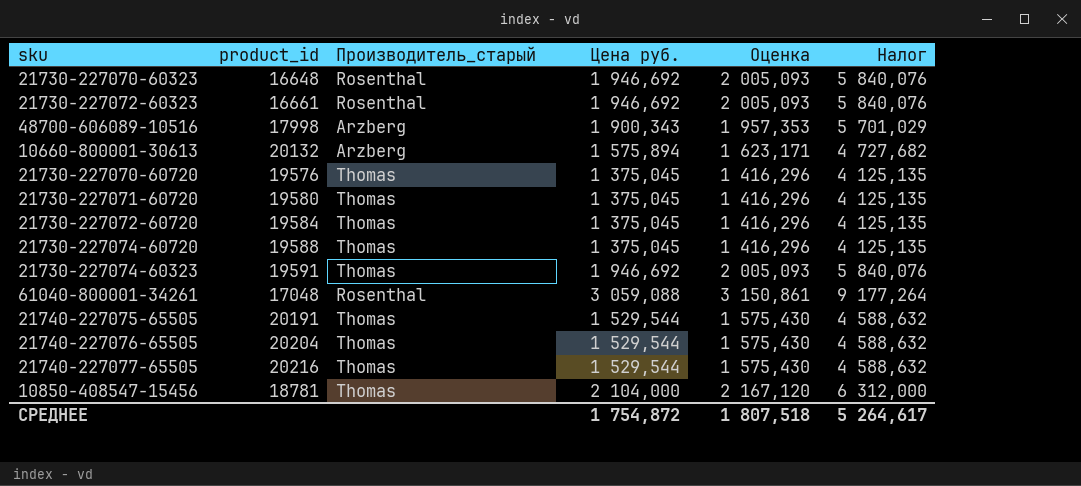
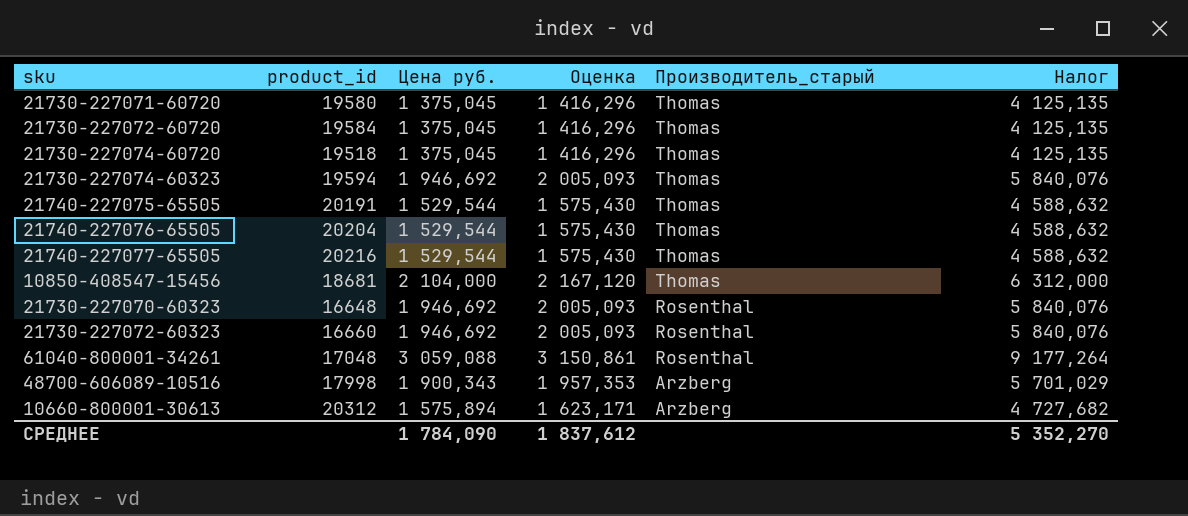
row order: none -> Производитель_старый descending
column Производитель_старый | position: 3 -> 5
row 21730-227070-60720: 19576 | Thomas | 1 375,045 | 1 416,296 | 4 125,135 -> none
21730-227074-60720 | product_id: 19588 -> 19518
21730-227074-60323 | product_id: 19591 -> 19594
10850-408547-15456 | product_id: 18781 -> 18681
21730-227072-60323 | product_id: 16661 -> 16660
10660-800001-30613 | product_id: 20132 -> 20312
СРЕДНЕЕ | Цена руб.: 1 754,872 -> 1 784,090
СРЕДНЕЕ | Оценка: 1 807,518 -> 1 837,612
СРЕДНЕЕ | Налог: 5 264,617 -> 5 352,270

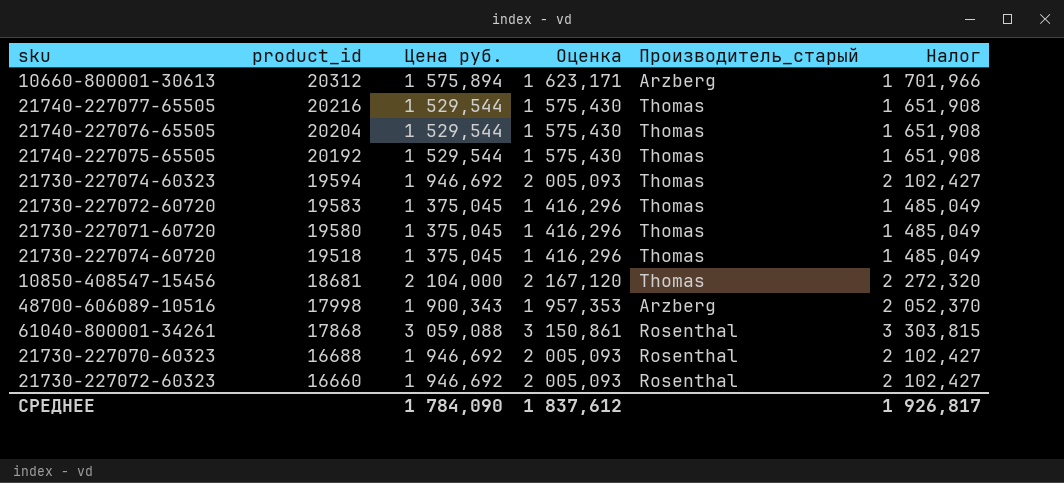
row order: Производитель_старый descending -> product_id descending
column Налог | formula: [Цена руб.] * 3 -> [Цена руб.] * 1,08
21740-227075-65505 | product_id: 20191 -> 20192
21730-227072-60720 | product_id: 19584 -> 19583
61040-800001-34261 | product_id: 17048 -> 17868
21730-227070-60323 | product_id: 16648 -> 16688
СРЕДНЕЕ | Налог: 5 352,270 -> 1 926,817

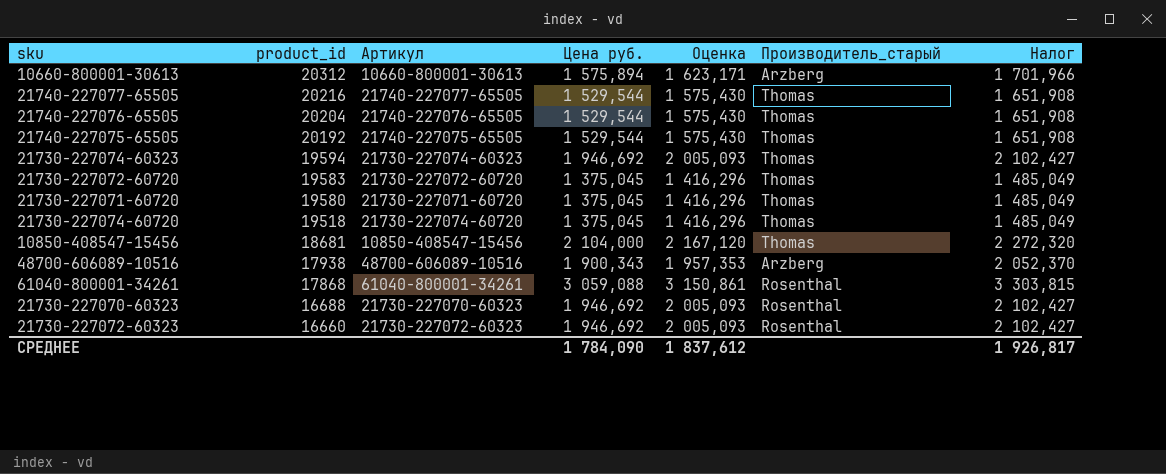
column Артикул | position: none -> 3
48700-606089-10516 | product_id: 17998 -> 17938

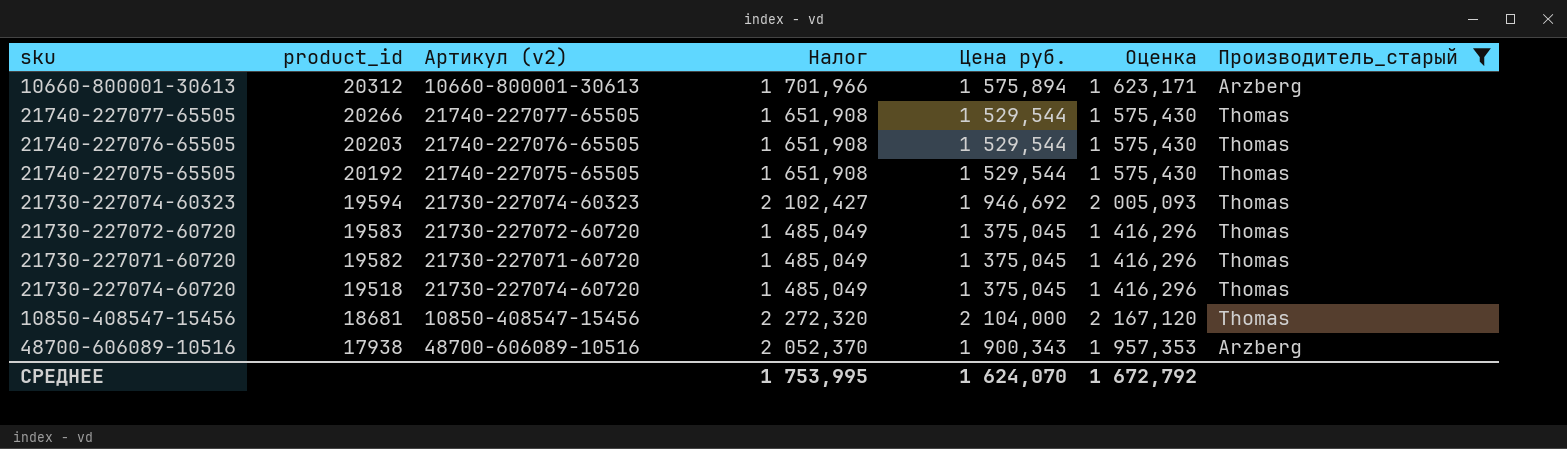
filter: none -> Производитель_старый != Rosenthal
column name: Артикул -> Артикул (v2)
column Налог | position: 7 -> 4
21740-227077-65505 | product_id: 20216 -> 20266
21740-227076-65505 | product_id: 20204 -> 20203
21730-227071-60720 | product_id: 19580 -> 19582
СРЕДНЕЕ | Налог: 1 926,817 -> 1 753,995
СРЕДНЕЕ | Цена руб.: 1 784,090 -> 1 624,070
СРЕДНЕЕ | Оценка: 1 837,612 -> 1 672,792

